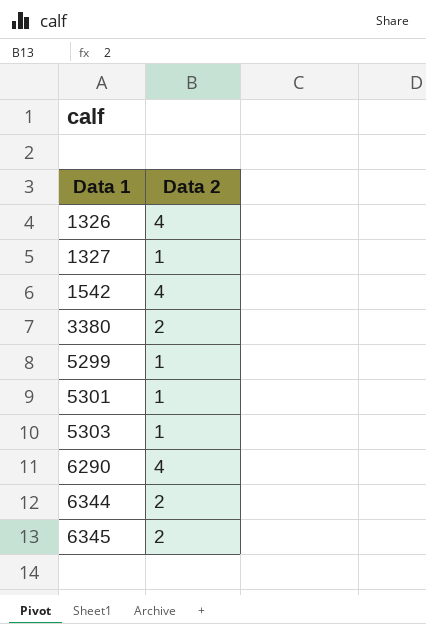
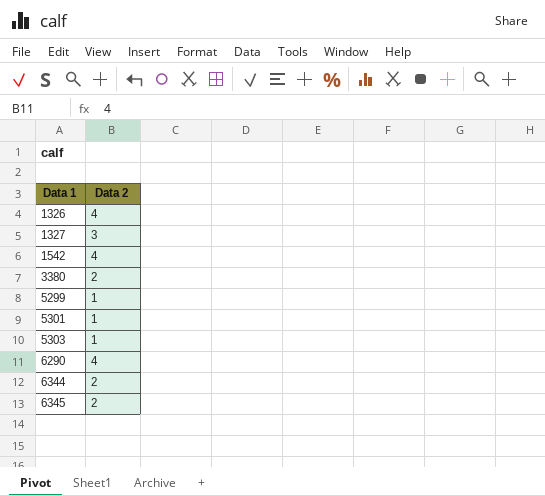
1327 | Data 2: 1 -> 3

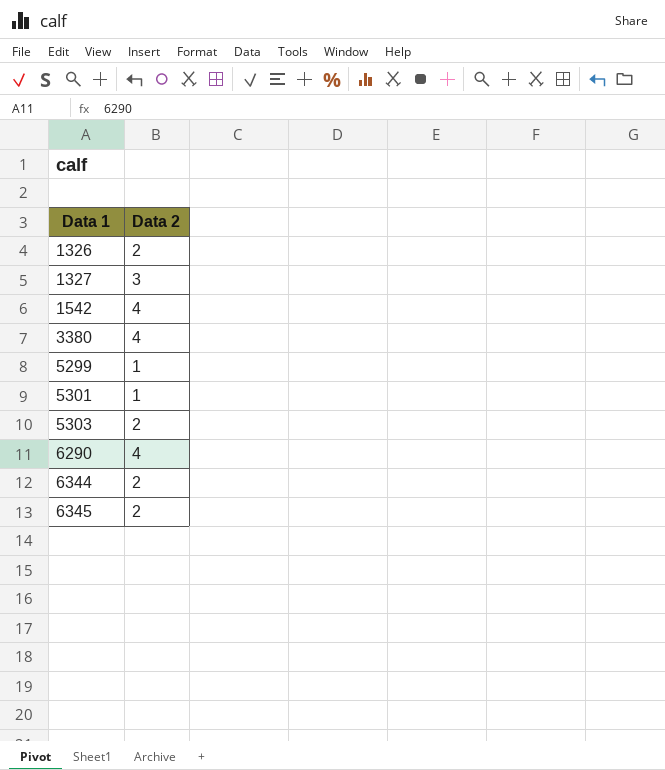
1326 | Data 2: 4 -> 2
3380 | Data 2: 2 -> 4
5303 | Data 2: 1 -> 2

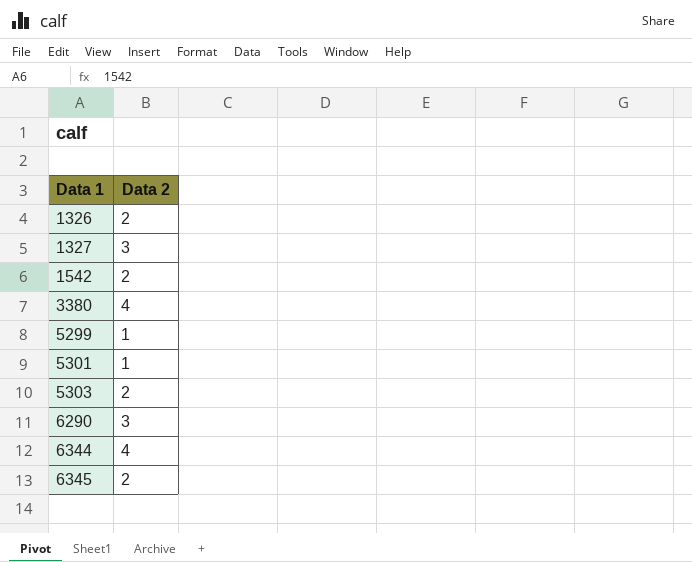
1542 | Data 2: 4 -> 2
6290 | Data 2: 4 -> 3
6344 | Data 2: 2 -> 4

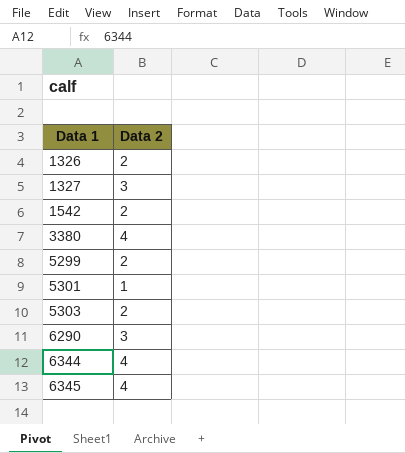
5299 | Data 2: 1 -> 2
6345 | Data 2: 2 -> 4

